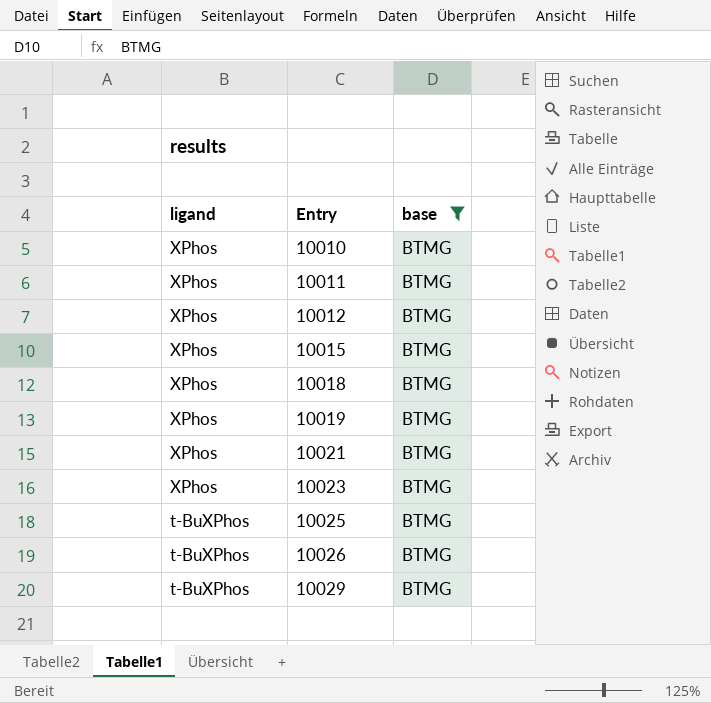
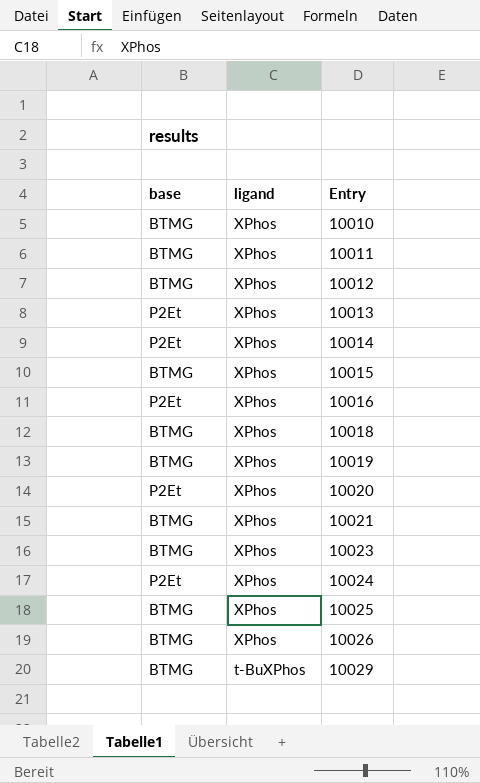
filter: base = BTMG -> none
column base | position: 3 -> 1
10025 | ligand: t-BuXPhos -> XPhos
10026 | ligand: t-BuXPhos -> XPhos

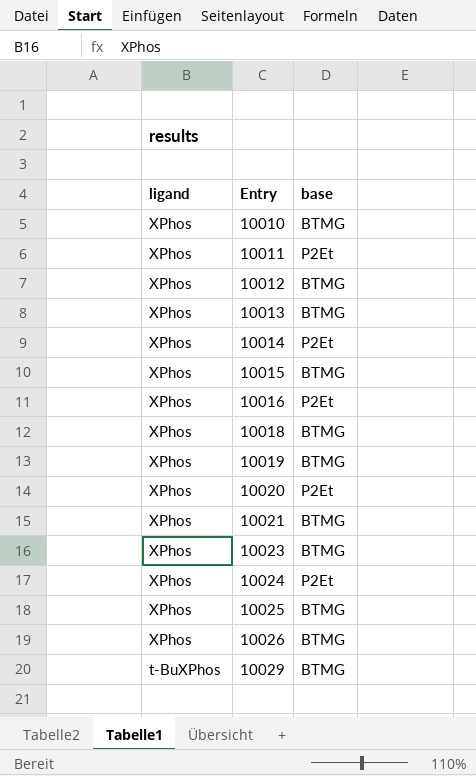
column base | position: 1 -> 3
10011 | base: BTMG -> P2Et
10013 | base: P2Et -> BTMG

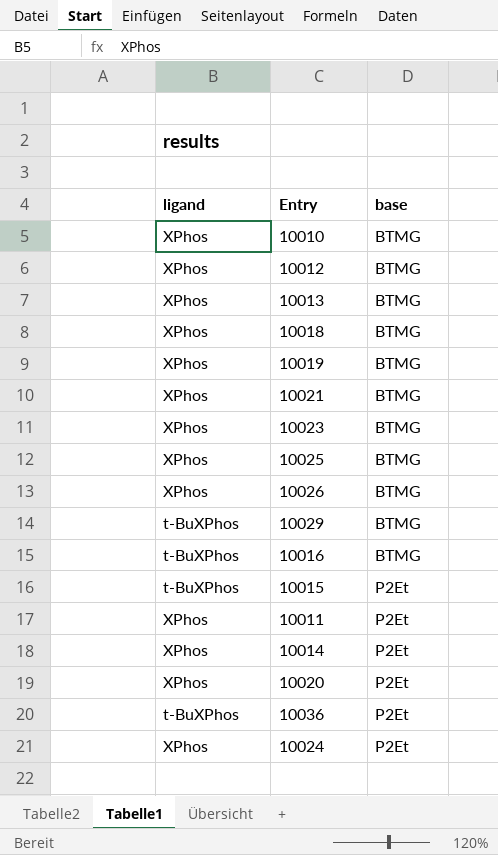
row order: ligand descending -> base ascending
10016 | ligand: XPhos -> t-BuXPhos
10016 | base: P2Et -> BTMG
10015 | ligand: XPhos -> t-BuXPhos
10015 | base: BTMG -> P2Et
row 10036: none -> t-BuXPhos | P2Et

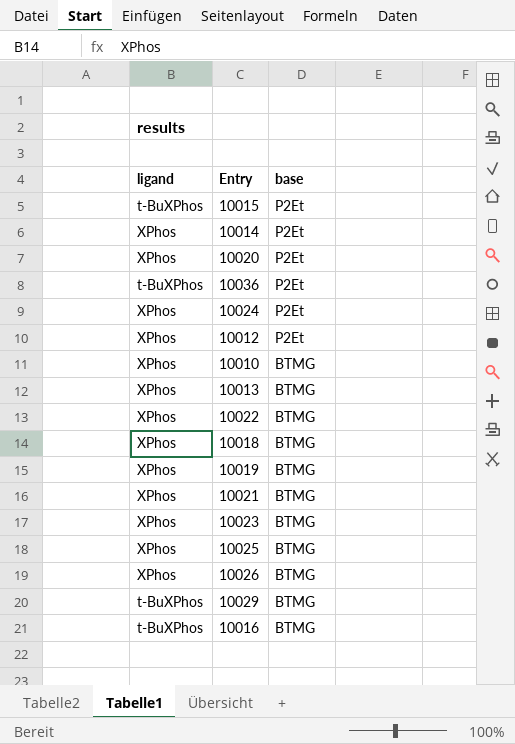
row order: base ascending -> base descending
row 10011: XPhos | P2Et -> none
10012 | base: BTMG -> P2Et
row 10022: none -> XPhos | BTMG

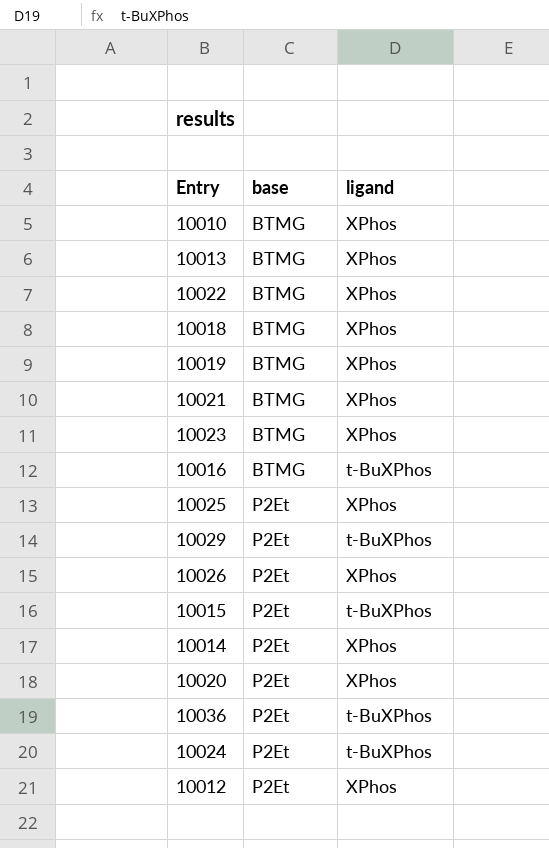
row order: base descending -> base ascending
column ligand | position: 1 -> 3
10025 | base: BTMG -> P2Et
10029 | base: BTMG -> P2Et
10026 | base: BTMG -> P2Et
10024 | ligand: XPhos -> t-BuXPhos

